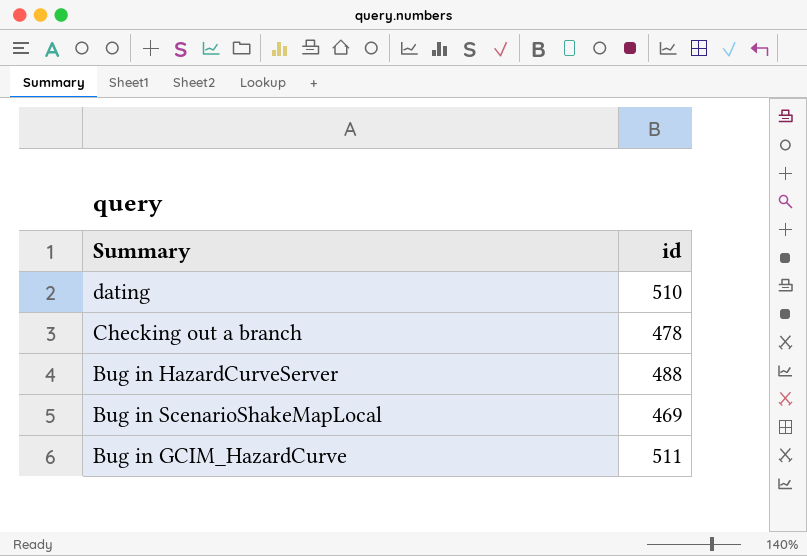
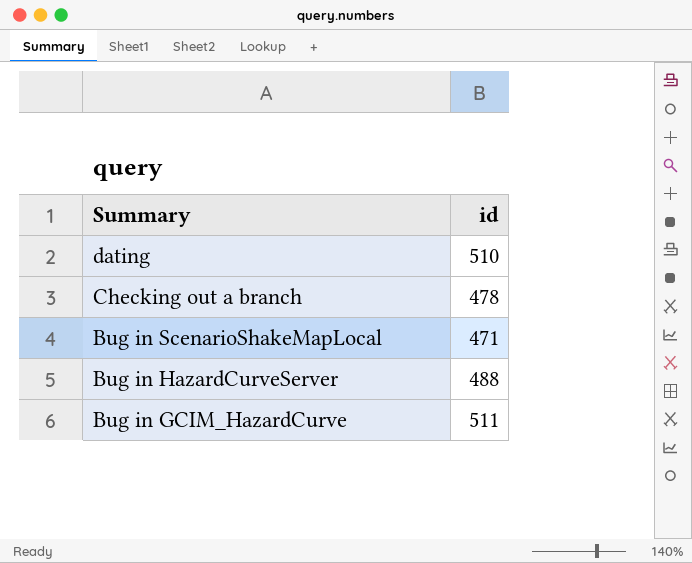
row order: none -> Summary descending
Bug in ScenarioShakeMapLocal | id: 469 -> 471

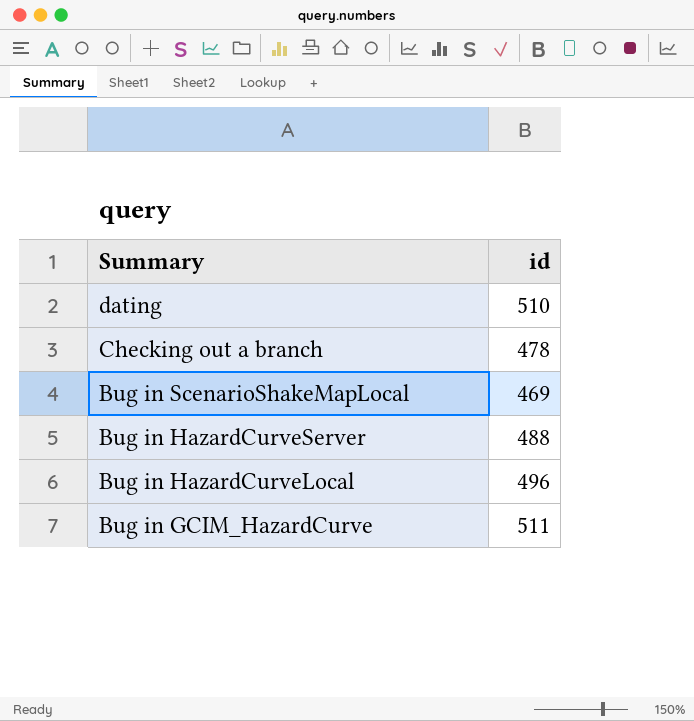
Bug in ScenarioShakeMapLocal | id: 471 -> 469
row Bug in HazardCurveLocal: none -> 496

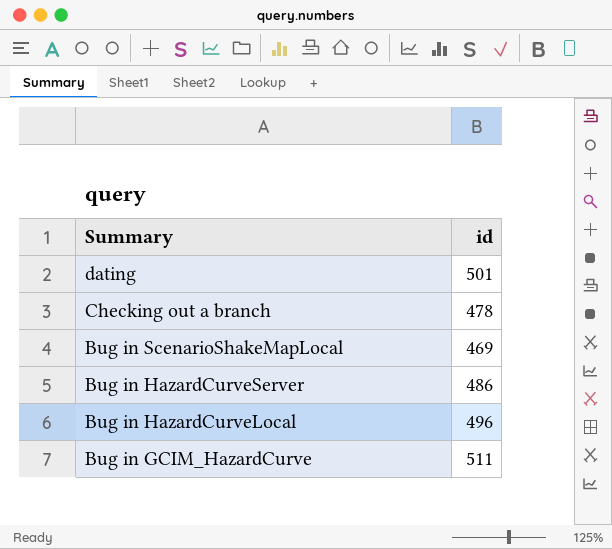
dating | id: 510 -> 501
Bug in HazardCurveServer | id: 488 -> 486

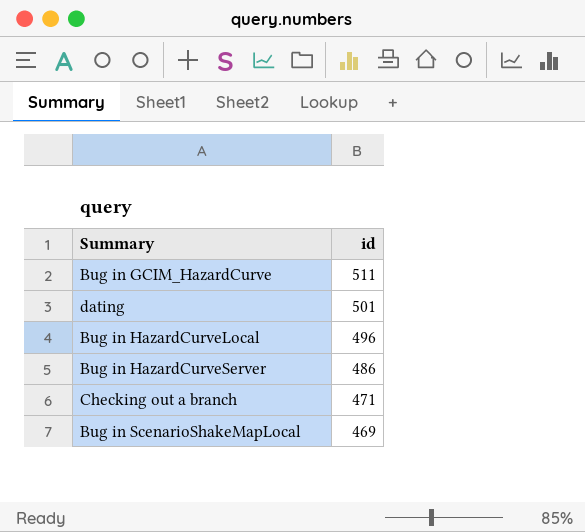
row order: Summary descending -> id descending
Checking out a branch | id: 478 -> 471

